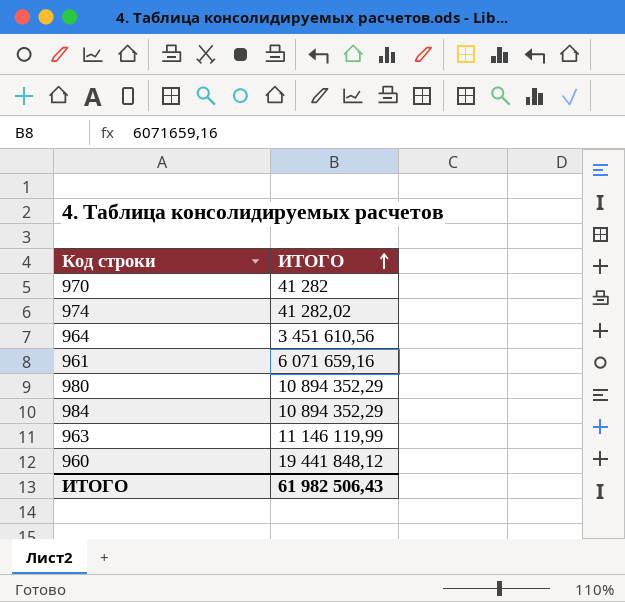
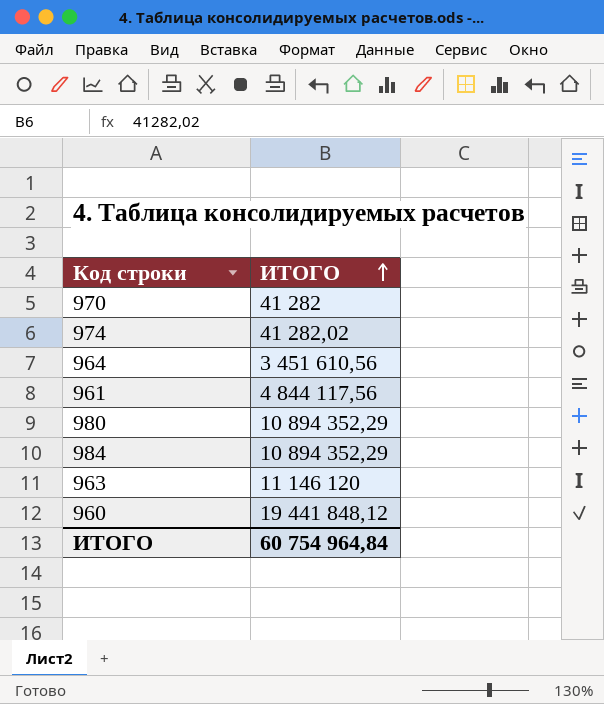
961 | ИТОГО: 6 071 659,16 -> 4 844 117,56
963 | ИТОГО: 11 146 119,99 -> 11 146 120
ИТОГО | ИТОГО: 61 982 506,43 -> 60 754 964,84

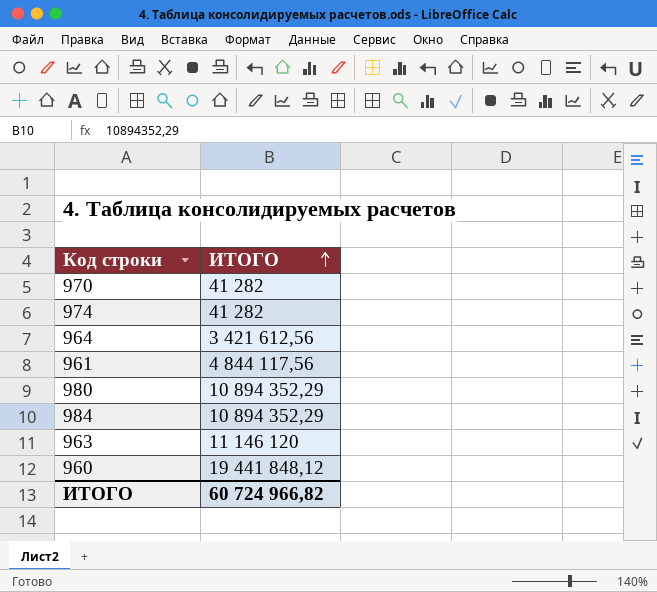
974 | ИТОГО: 41 282,02 -> 41 282
964 | ИТОГО: 3 451 610,56 -> 3 421 612,56
ИТОГО | ИТОГО: 60 754 964,84 -> 60 724 966,82

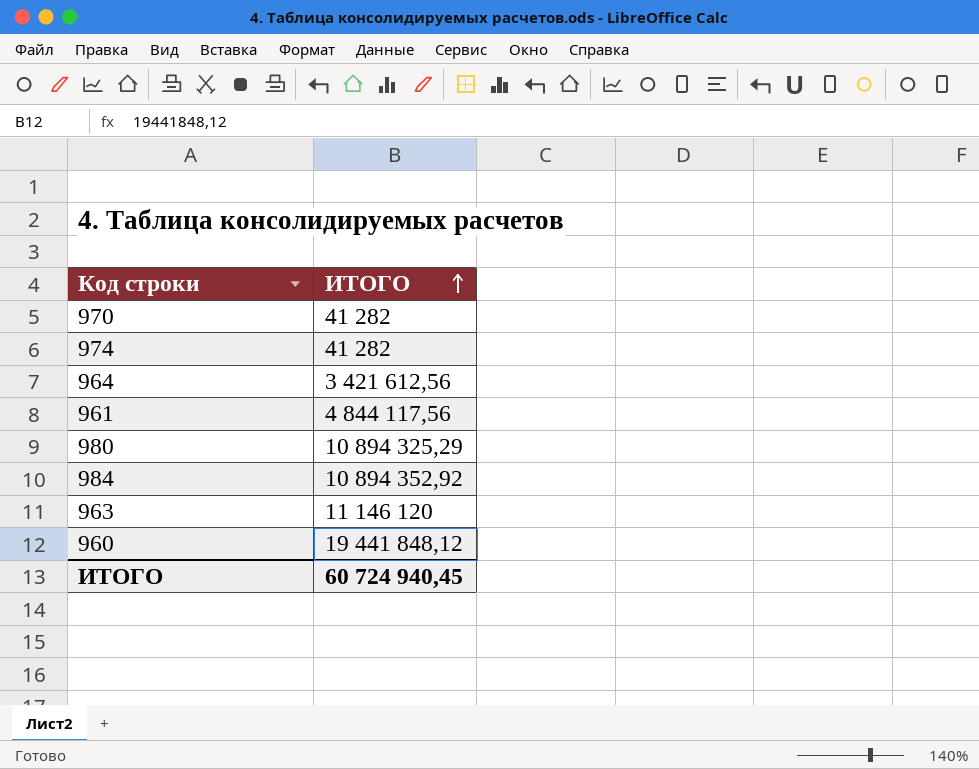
980 | ИТОГО: 10 894 352,29 -> 10 894 325,29
984 | ИТОГО: 10 894 352,29 -> 10 894 352,92
ИТОГО | ИТОГО: 60 724 966,82 -> 60 724 940,45

